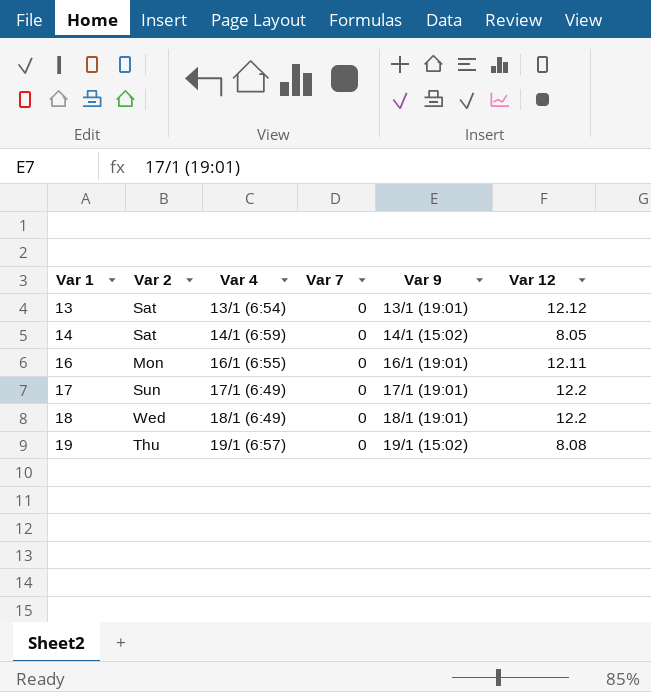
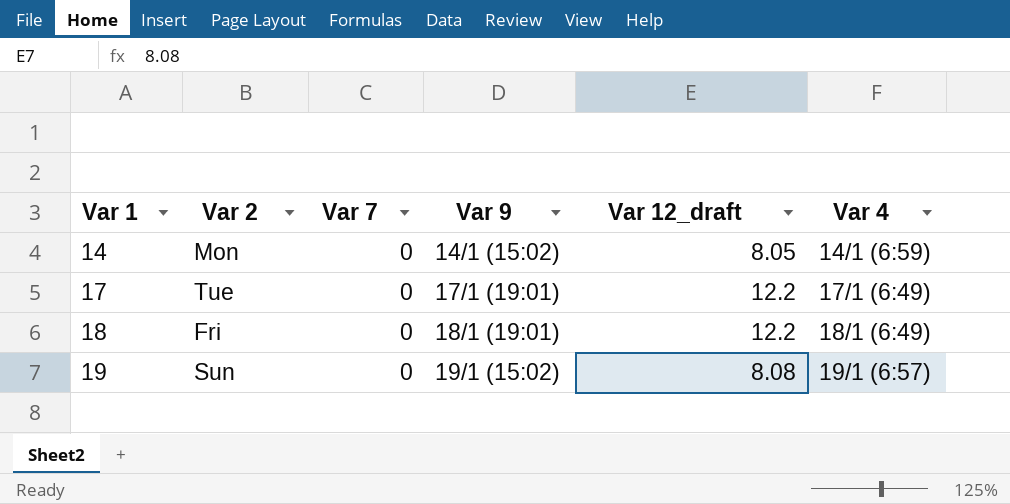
column name: Var 12 -> Var 12_draft
column Var 4 | position: 3 -> 6
row 13: Sat | 13/1 (6:54) | 0 | 13/1 (19:01) | 12.12 -> none
row 16: Mon | 16/1 (6:55) | 0 | 16/1 (19:01) | 12.11 -> none
14 | Var 2: Sat -> Mon
17 | Var 2: Sun -> Tue
18 | Var 2: Wed -> Fri
19 | Var 2: Thu -> Sun

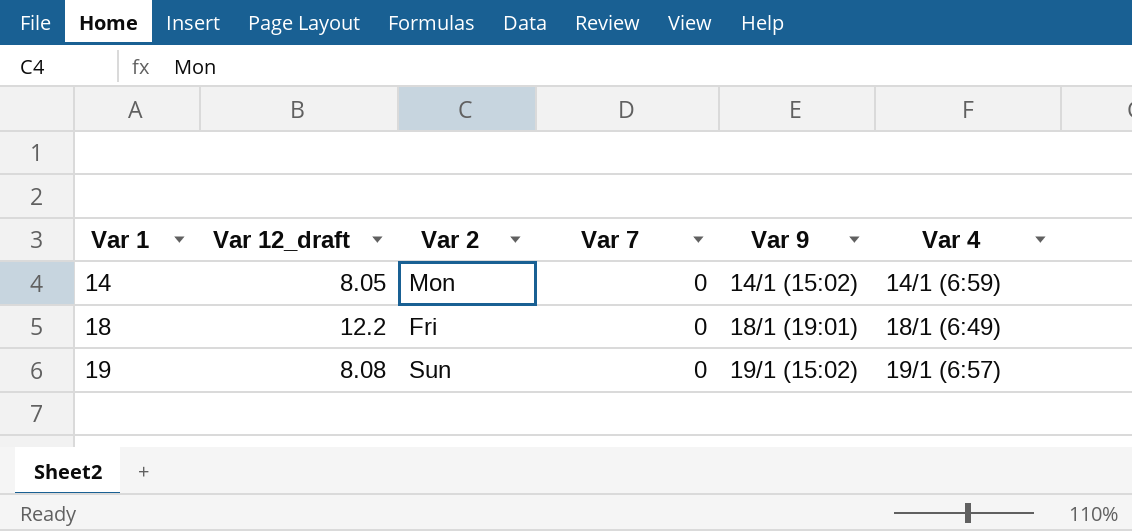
column Var 12_draft | position: 5 -> 2
row 17: Tue | 0 | 17/1 (19:01) | 12.2 | 17/1 (6:49) -> none

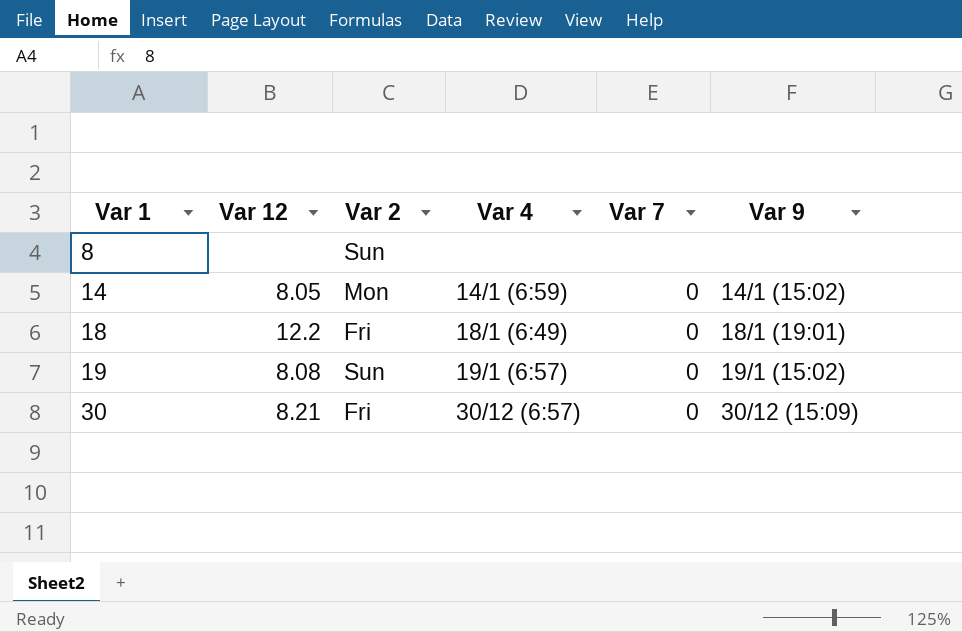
column name: Var 12_draft -> Var 12
column Var 4 | position: 6 -> 4
row 8: none -> none | Sun | none | none | none
row 30: none -> 8.21 | Fri | 30/12 (6:57) | 0 | 30/12 (15:09)

